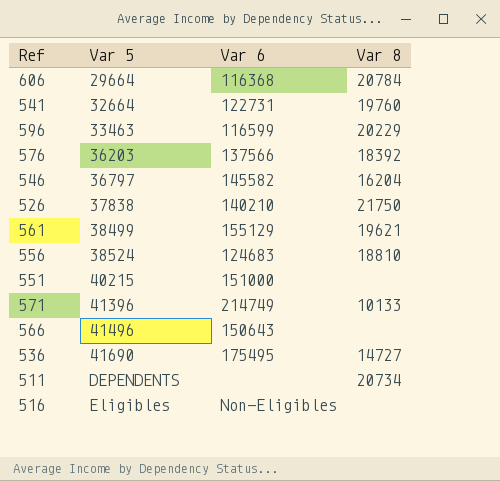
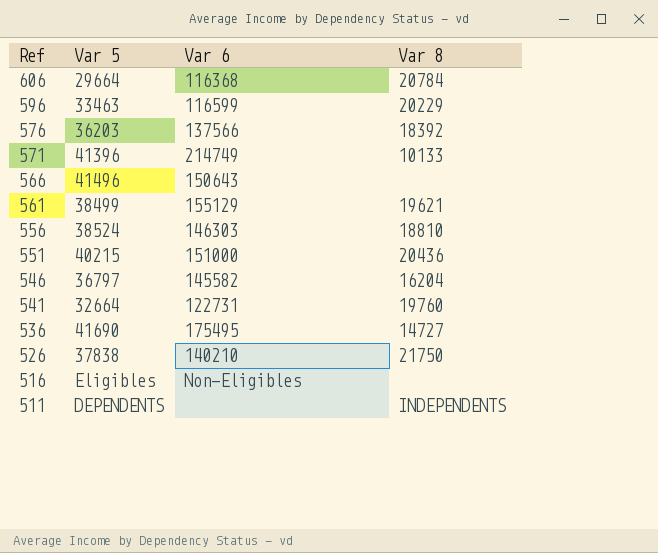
row order: Var 5 ascending -> Ref descending
556 | Var 6: 124683 -> 146303
551 | Var 8: none -> 20436
511 | Var 8: 20734 -> INDEPENDENTS

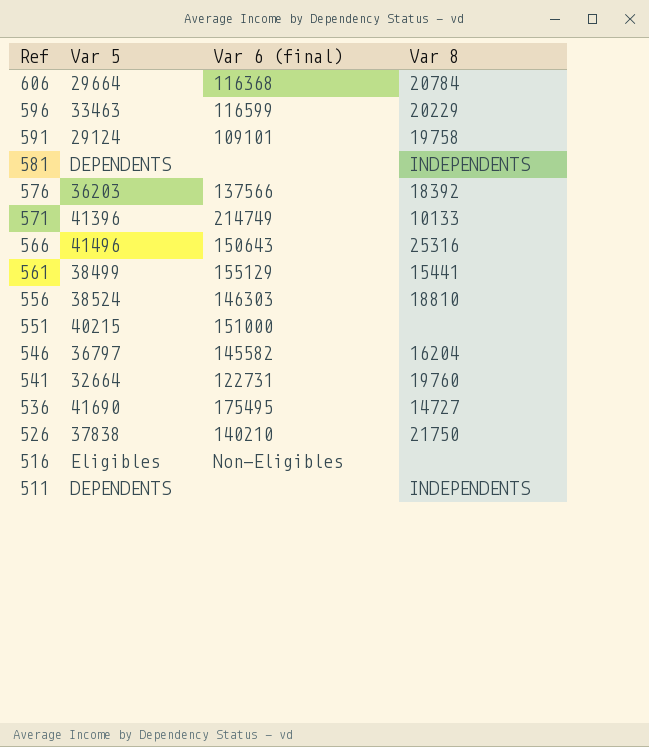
column name: Var 6 -> Var 6 (final)
row 591: none -> 29124 | 109101 | 19758
row 581: none -> DEPENDENTS | none | INDEPENDENTS
566 | Var 8: none -> 25316
561 | Var 8: 19621 -> 15441
551 | Var 8: 20436 -> none

